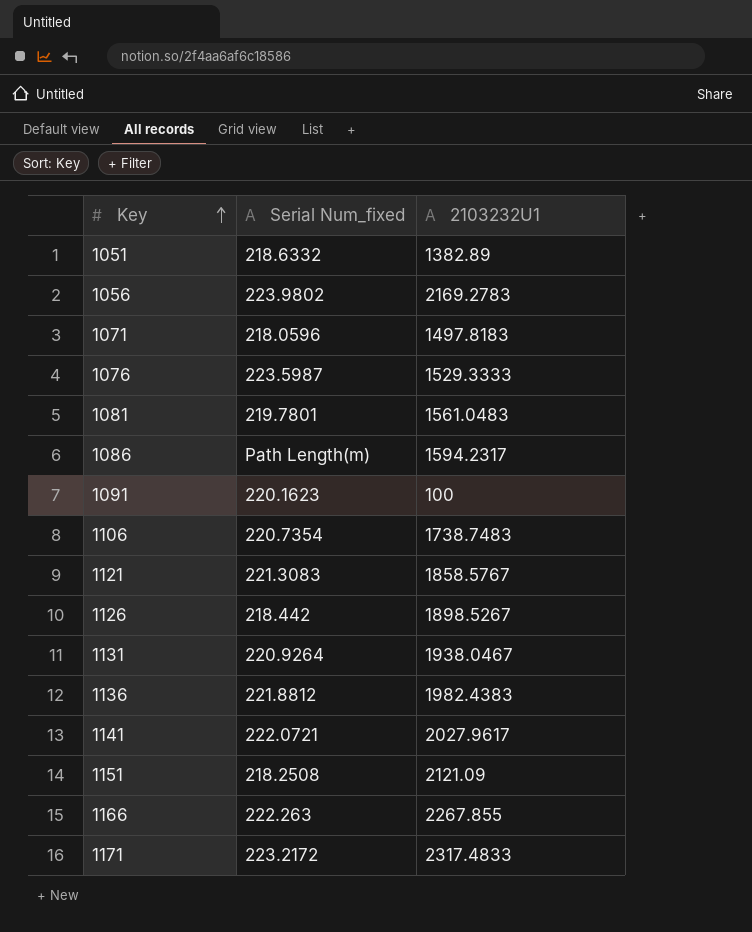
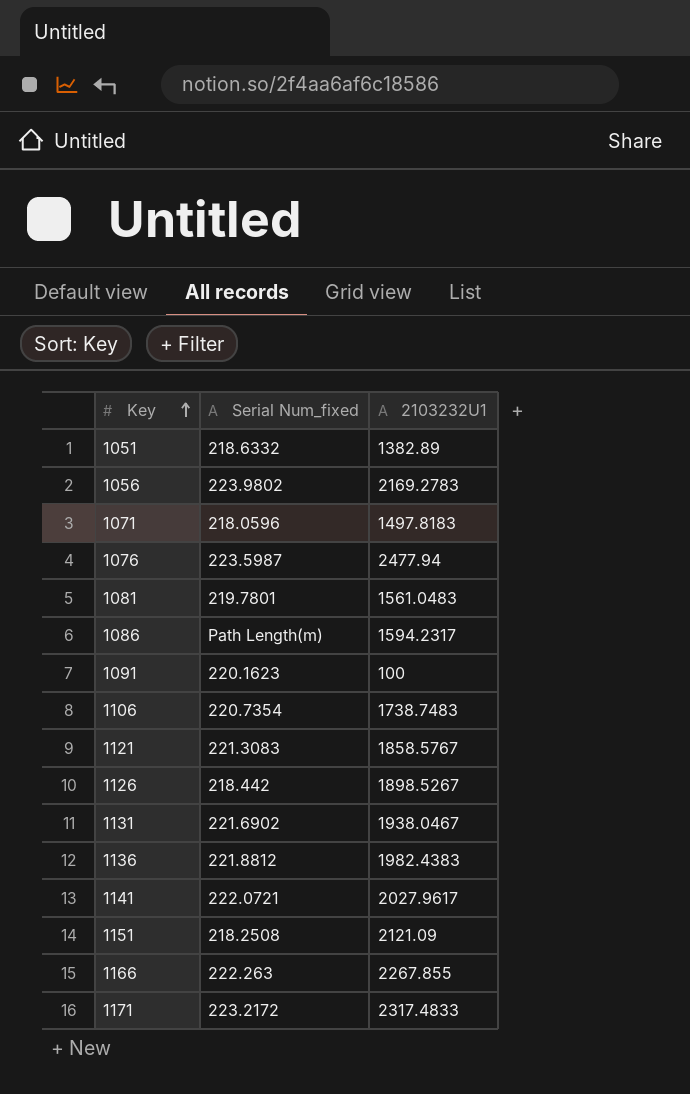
1076 | 2103232U1: 1529.3333 -> 2477.94
1131 | Serial Num_fixed: 220.9264 -> 221.6902

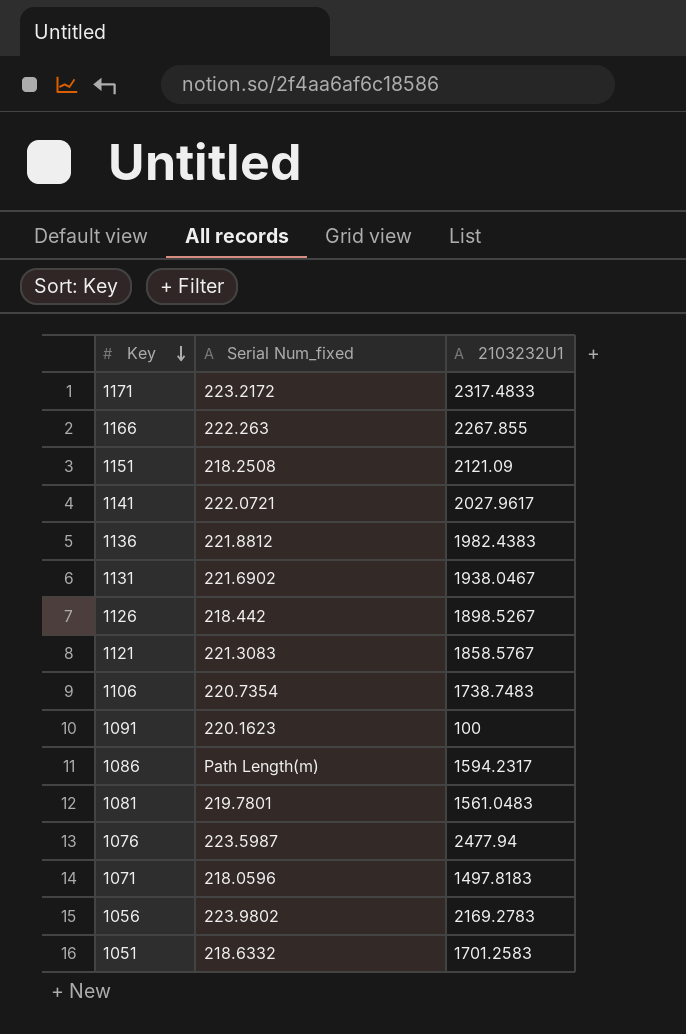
row order: Key ascending -> Key descending
1051 | 2103232U1: 1382.89 -> 1701.2583

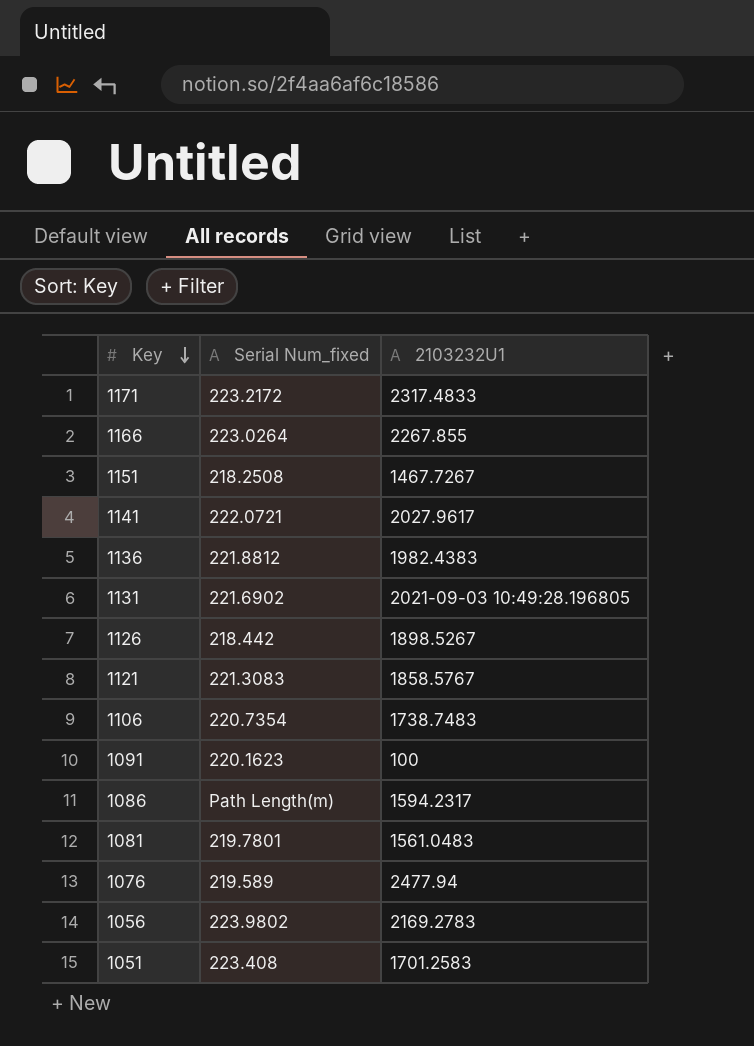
row 1071: 218.0596 | 1497.8183 -> none
1166 | Serial Num_fixed: 222.263 -> 223.0264
1151 | 2103232U1: 2121.09 -> 1467.7267
1131 | 2103232U1: 1938.0467 -> 2021-09-03 10:49:28.196805
1076 | Serial Num_fixed: 223.5987 -> 219.589
1051 | Serial Num_fixed: 218.6332 -> 223.408

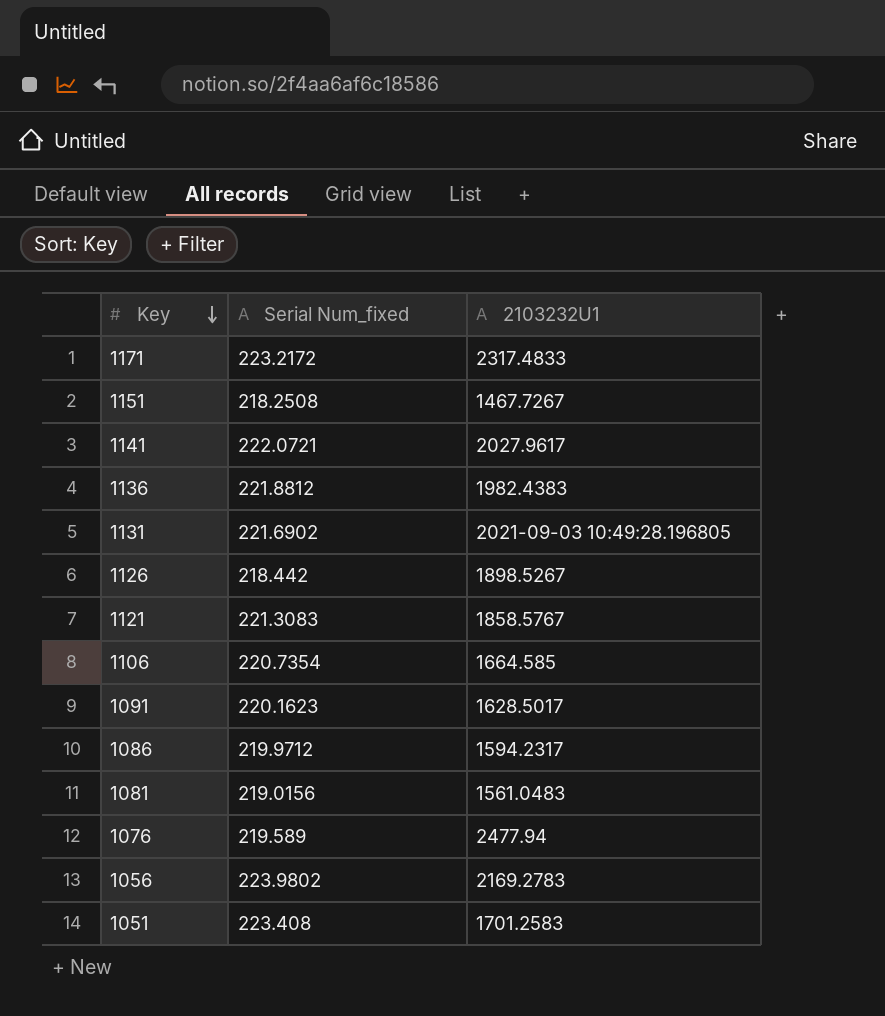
row 1166: 223.0264 | 2267.855 -> none
1106 | 2103232U1: 1738.7483 -> 1664.585
1091 | 2103232U1: 100 -> 1628.5017
1086 | Serial Num_fixed: Path Length(m) -> 219.9712
1081 | Serial Num_fixed: 219.7801 -> 219.0156

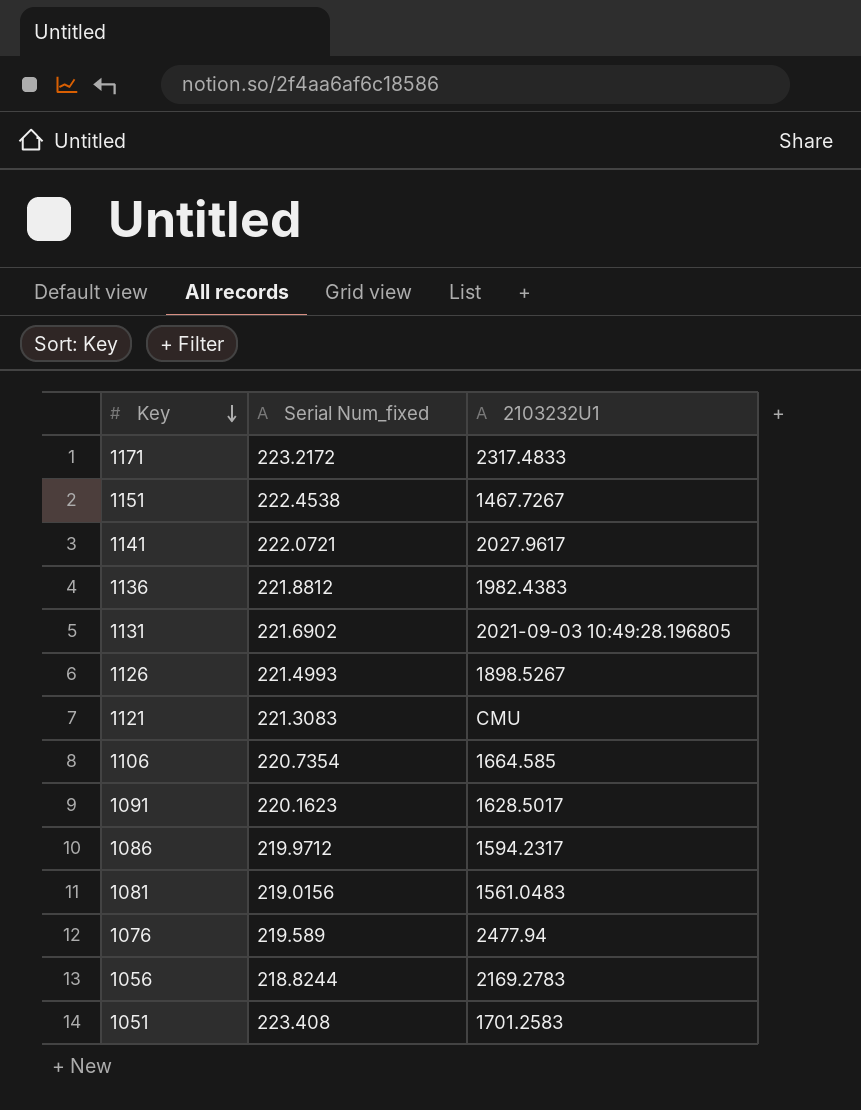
1151 | Serial Num_fixed: 218.2508 -> 222.4538
1126 | Serial Num_fixed: 218.442 -> 221.4993
1121 | 2103232U1: 1858.5767 -> CMU
1056 | Serial Num_fixed: 223.9802 -> 218.8244

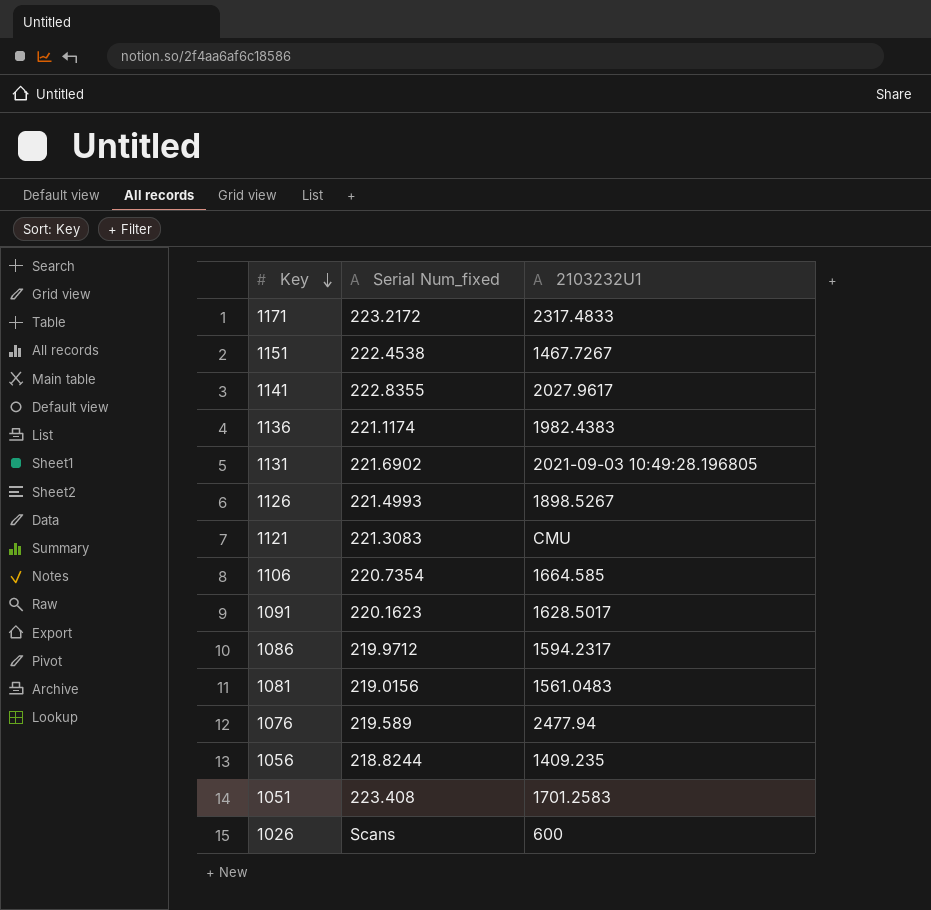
1141 | Serial Num_fixed: 222.0721 -> 222.8355
1136 | Serial Num_fixed: 221.8812 -> 221.1174
1056 | 2103232U1: 2169.2783 -> 1409.235
row 1026: none -> Scans | 600

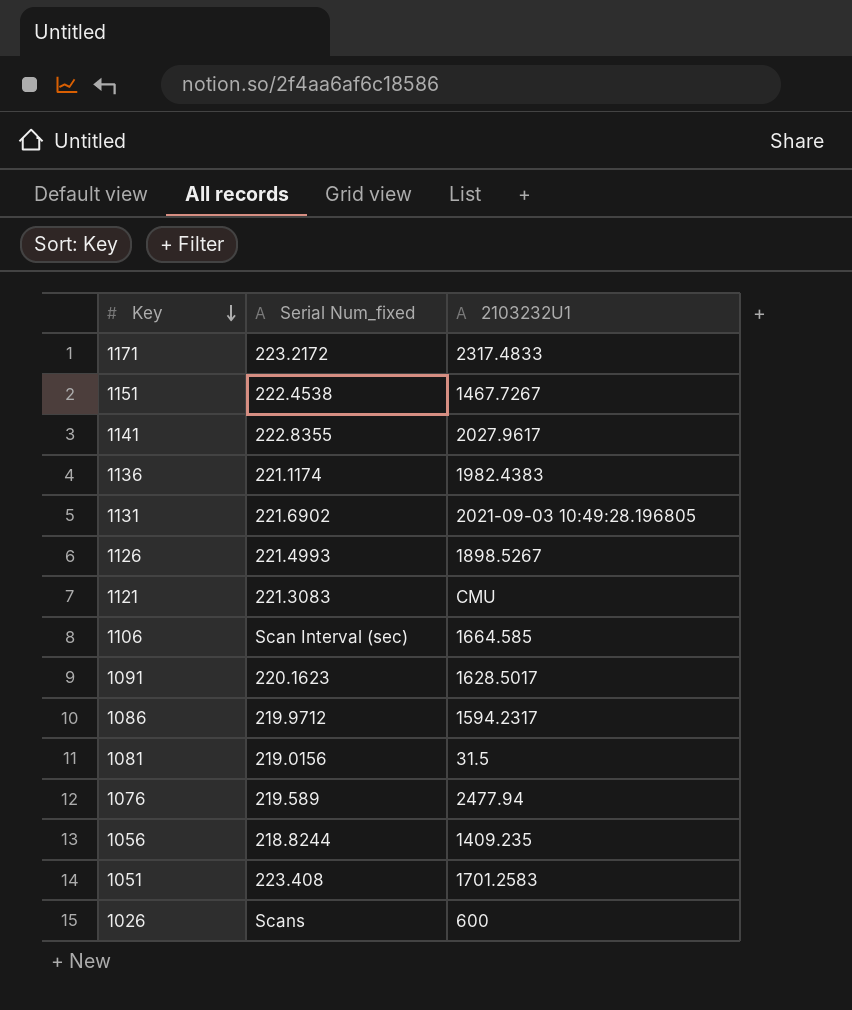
1106 | Serial Num_fixed: 220.7354 -> Scan Interval (sec)
1081 | 2103232U1: 1561.0483 -> 31.5

